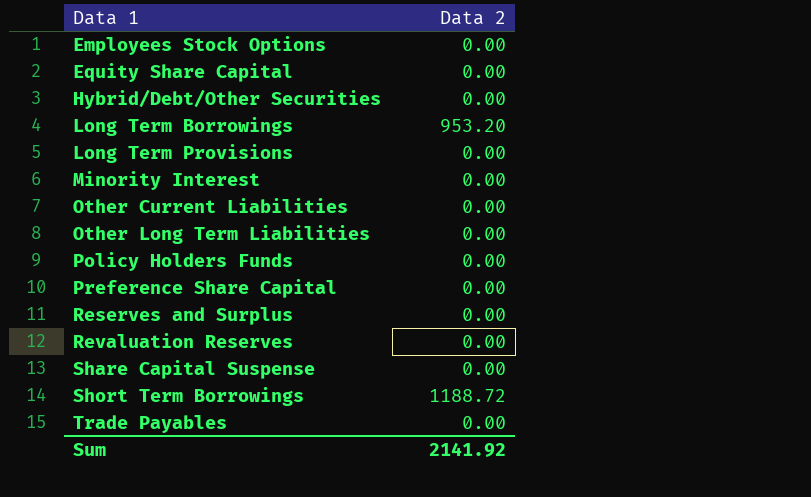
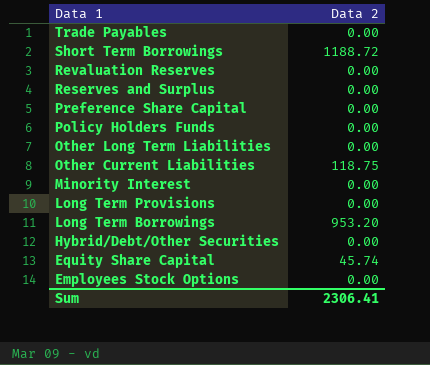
row order: Data 1 ascending -> Data 1 descending
row Share Capital Suspense: 0.00 -> none
Other Current Liabilities | Data 2: 0.00 -> 118.75
Equity Share Capital | Data 2: 0.00 -> 45.74
Sum | Data 2: 2141.92 -> 2306.41

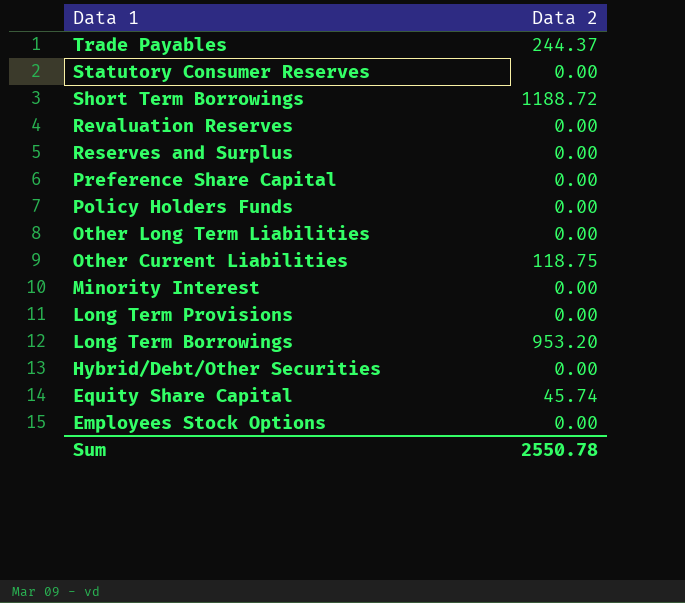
Trade Payables | Data 2: 0.00 -> 244.37
row Statutory Consumer Reserves: none -> 0.00
Sum | Data 2: 2306.41 -> 2550.78

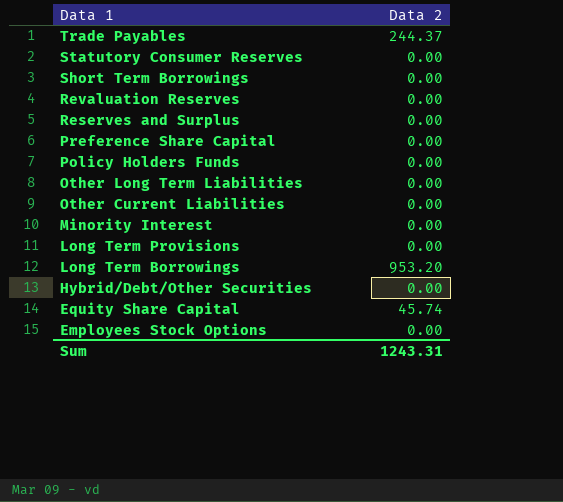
Short Term Borrowings | Data 2: 1188.72 -> 0.00
Other Current Liabilities | Data 2: 118.75 -> 0.00
Sum | Data 2: 2550.78 -> 1243.31

